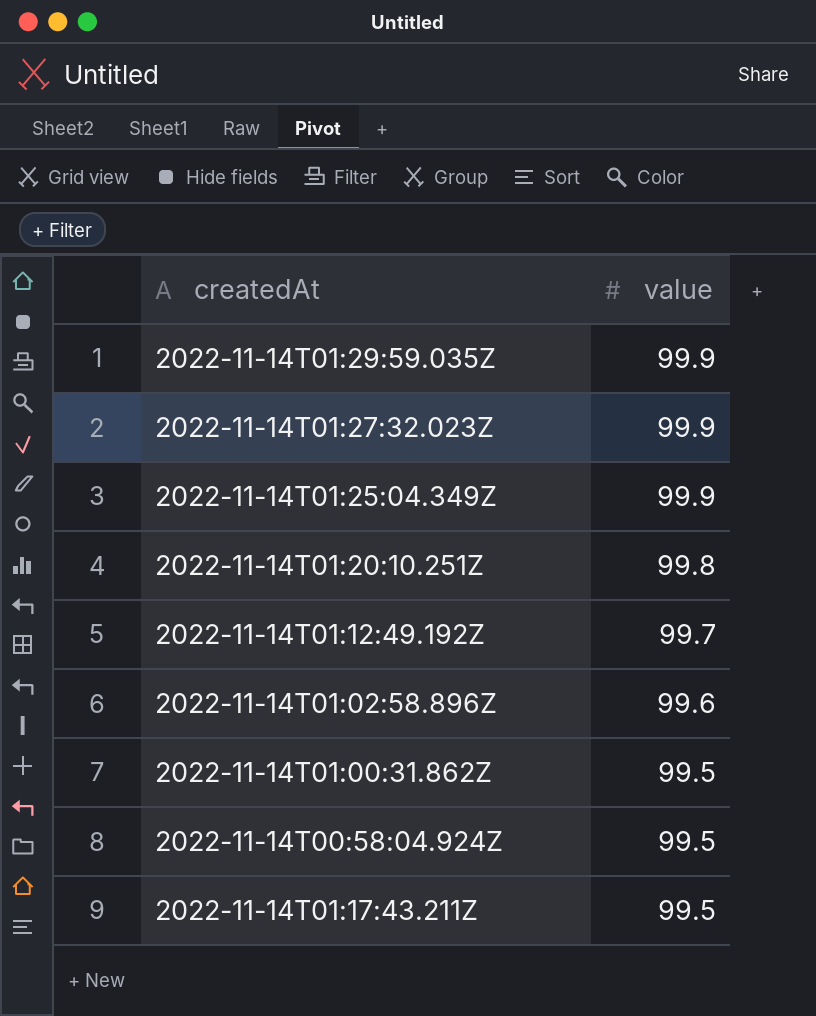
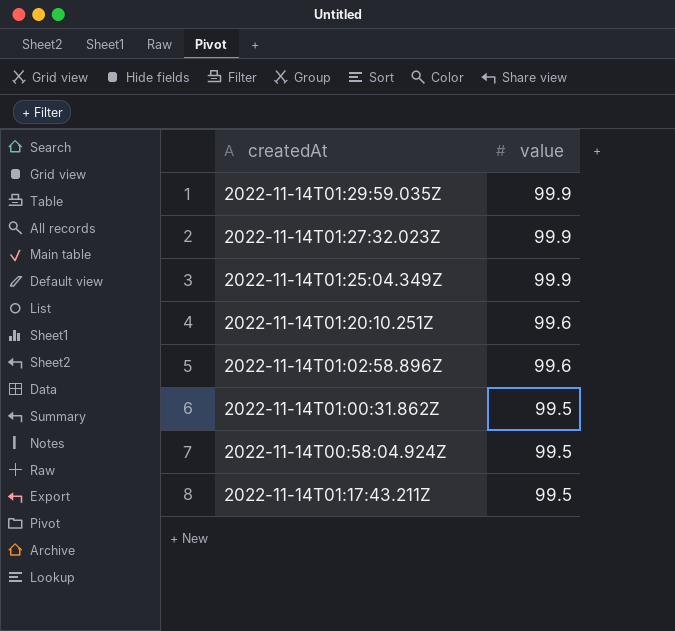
row 2022-11-14T01:12:49.192Z: 99.7 -> none
2022-11-14T01:20:10.251Z | value: 99.8 -> 99.6

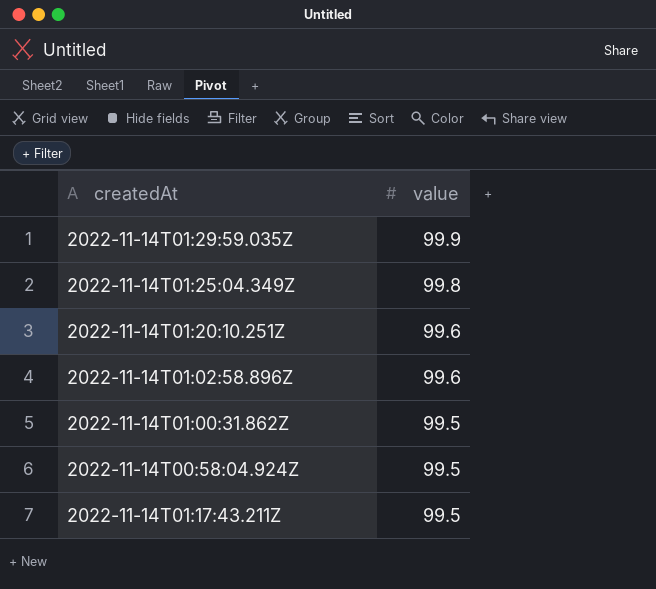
row 2022-11-14T01:27:32.023Z: 99.9 -> none
2022-11-14T01:25:04.349Z | value: 99.9 -> 99.8

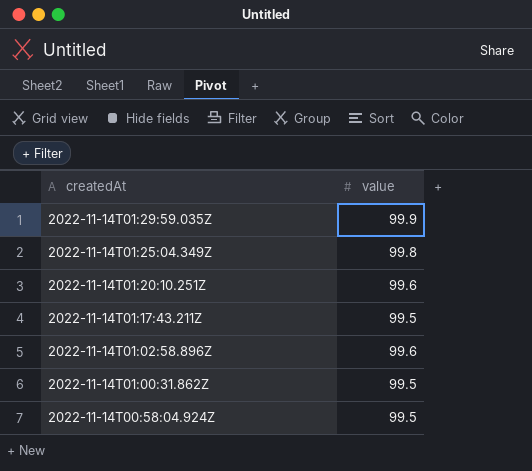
row order: value descending -> createdAt descending

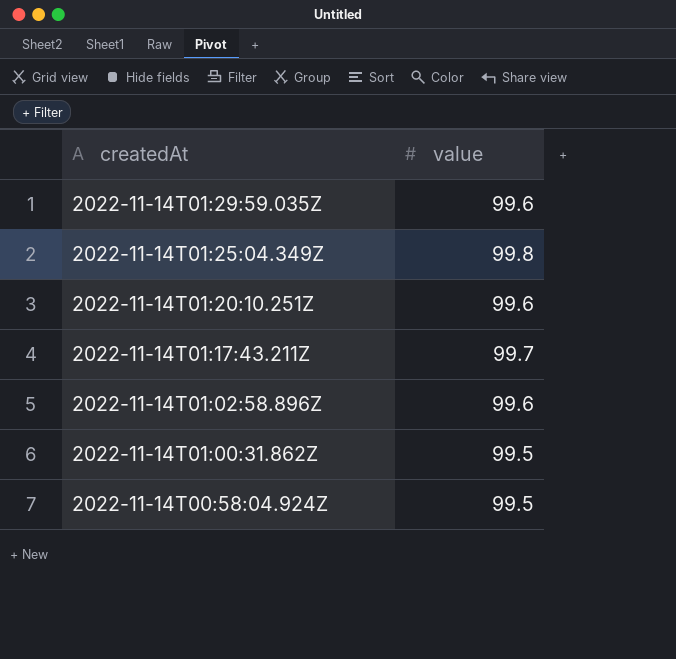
2022-11-14T01:29:59.035Z | value: 99.9 -> 99.6
2022-11-14T01:17:43.211Z | value: 99.5 -> 99.7

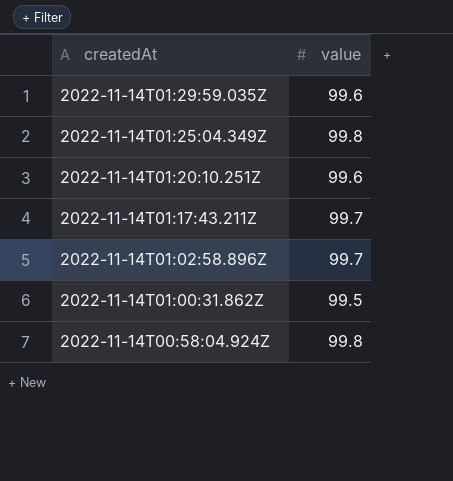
2022-11-14T01:02:58.896Z | value: 99.6 -> 99.7
2022-11-14T00:58:04.924Z | value: 99.5 -> 99.8

